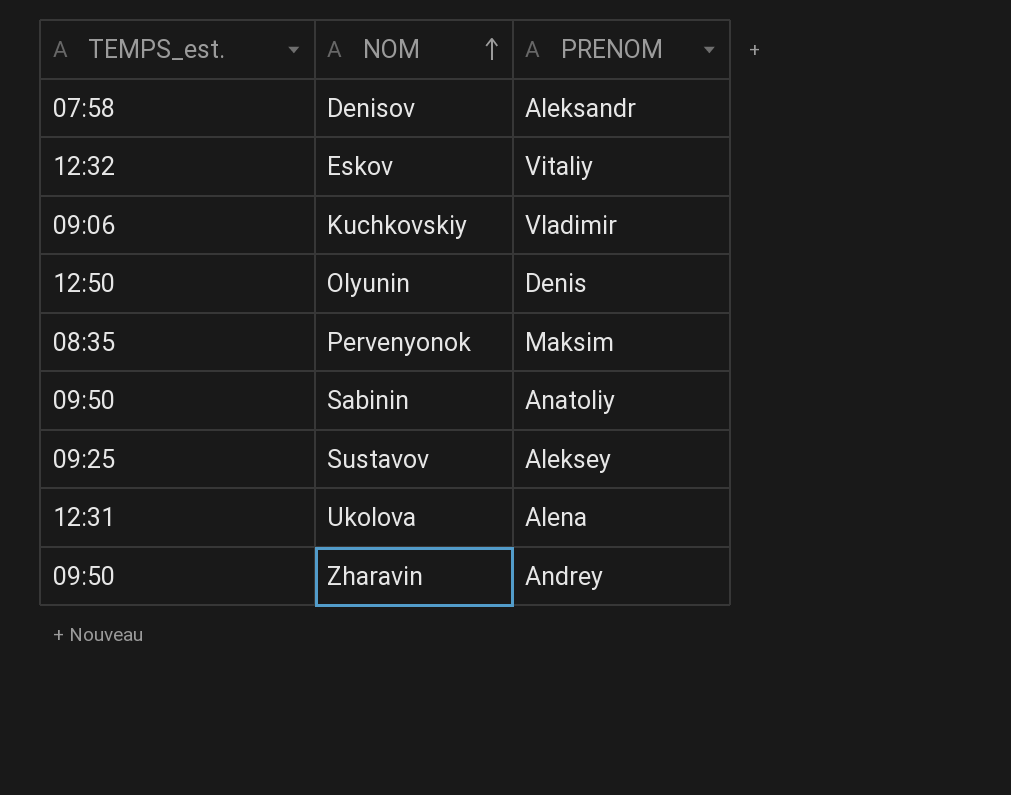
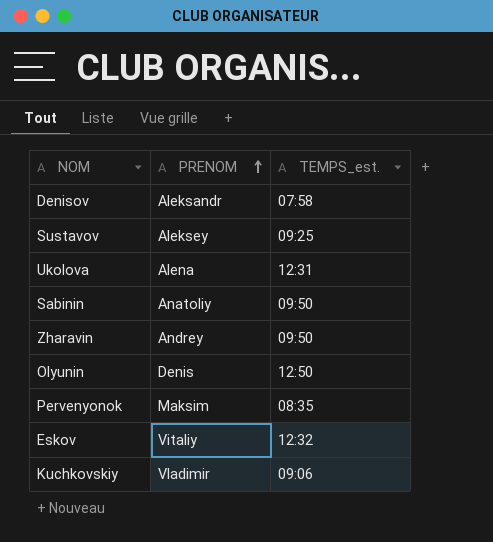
row order: NOM ascending -> PRENOM ascending
column TEMPS_est. | position: 1 -> 3

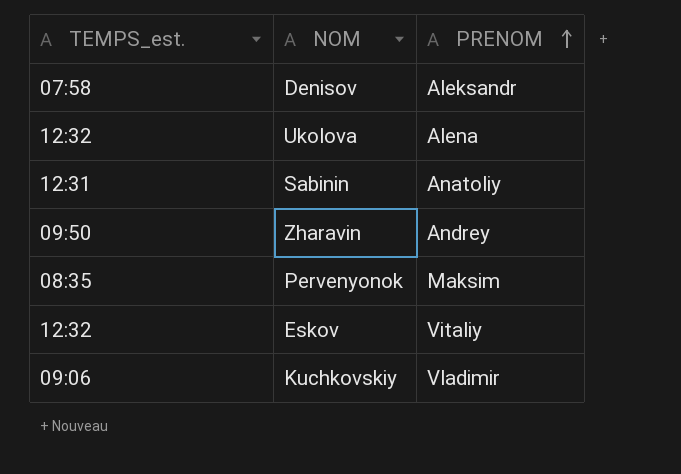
column TEMPS_est. | position: 3 -> 1
row Sustavov: Aleksey | 09:25 -> none
row Olyunin: Denis | 12:50 -> none
Ukolova | TEMPS_est.: 12:31 -> 12:32
Sabinin | TEMPS_est.: 09:50 -> 12:31

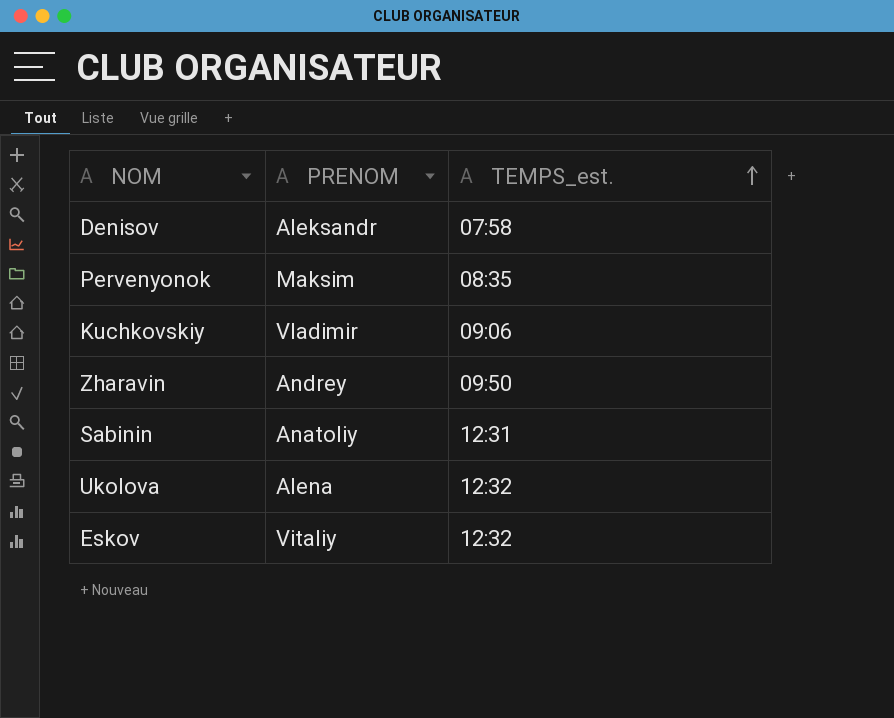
row order: PRENOM ascending -> TEMPS_est. ascending
column TEMPS_est. | position: 1 -> 3

